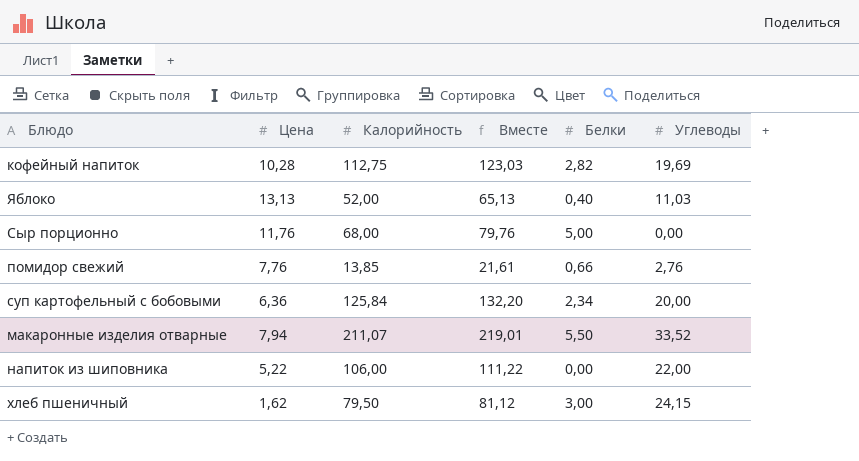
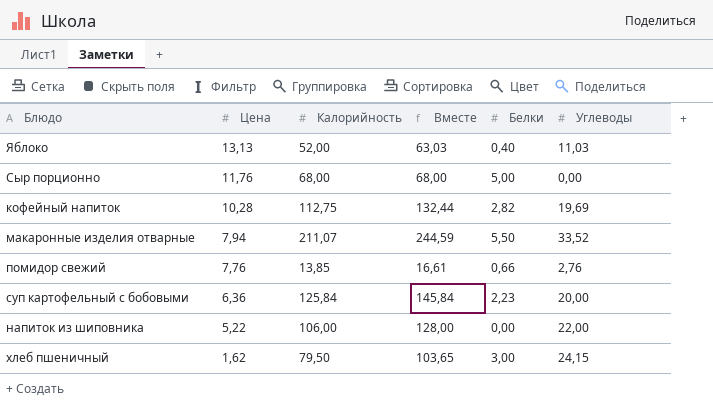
row order: none -> Цена descending
column Вместе | formula: [Цена] + [Калорийность] -> [Калорийность] + [Углеводы]
суп картофельный с бобовыми | Белки: 2,34 -> 2,23

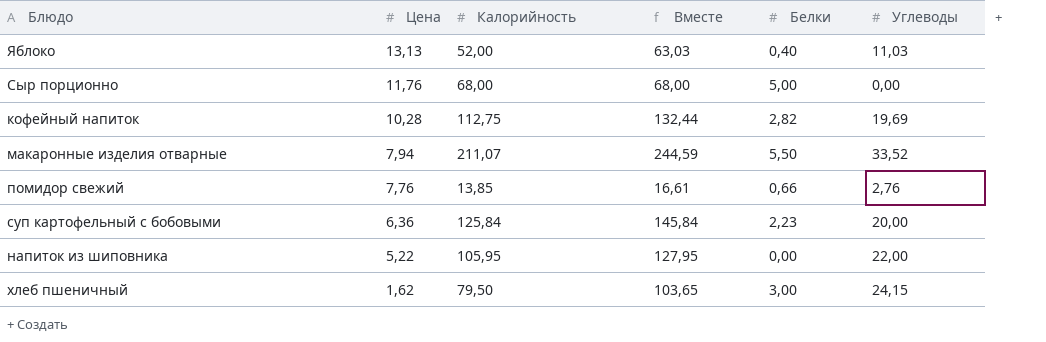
напиток из шиповника | Калорийность: 106,00 -> 105,95
напиток из шиповника | Вместе: 128,00 -> 127,95

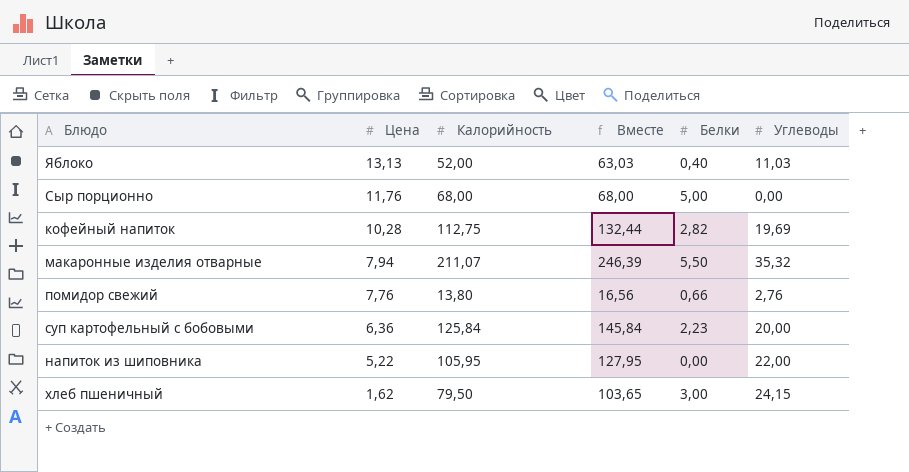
макаронные изделия отварные | Вместе: 244,59 -> 246,39
макаронные изделия отварные | Углеводы: 33,52 -> 35,32
помидор свежий | Калорийность: 13,85 -> 13,80
помидор свежий | Вместе: 16,61 -> 16,56

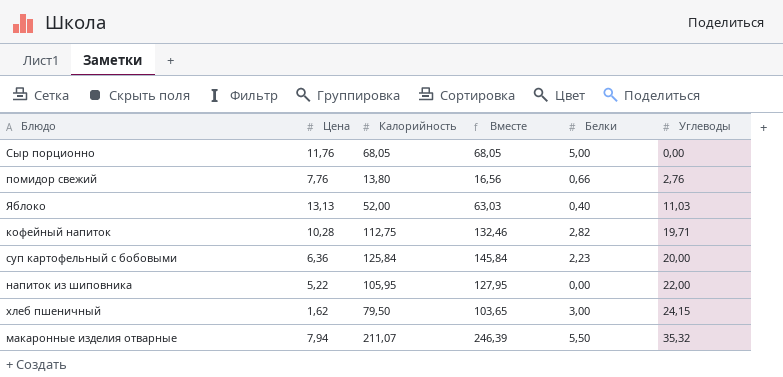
row order: Цена descending -> Углеводы ascending
Сыр порционно | Калорийность: 68,00 -> 68,05
Сыр порционно | Вместе: 68,00 -> 68,05
кофейный напиток | Вместе: 132,44 -> 132,46
кофейный напиток | Углеводы: 19,69 -> 19,71

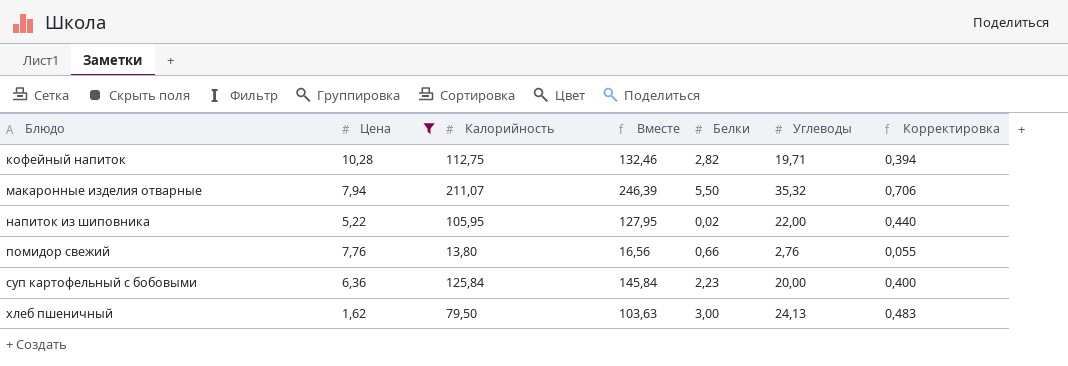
filter: none -> Цена <= 10,28
row order: Углеводы ascending -> Блюдо ascending
column Корректировка | formula: none -> [Углеводы] * 0,02
напиток из шиповника | Белки: 0,00 -> 0,02
хлеб пшеничный | Вместе: 103,65 -> 103,63
хлеб пшеничный | Углеводы: 24,15 -> 24,13

